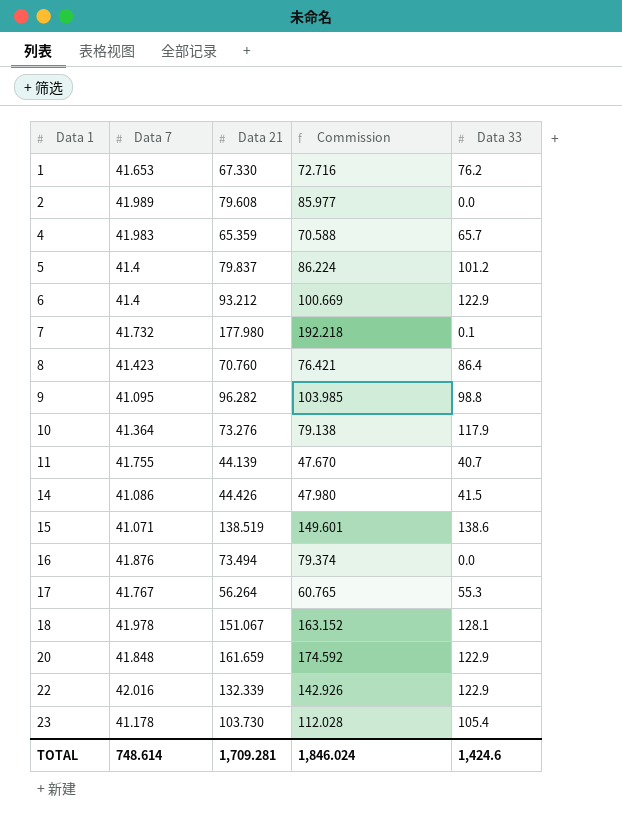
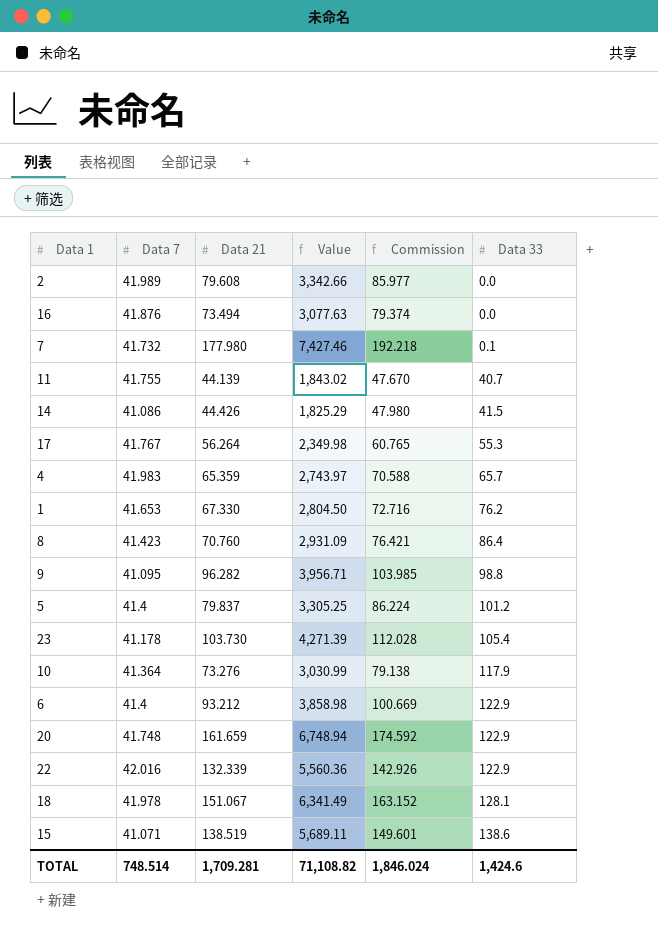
row order: Data 1 ascending -> Data 33 ascending
column Value | formula: none -> [Data 7] * [Data 21]
20 | Data 7: 41.848 -> 41.748
TOTAL | Data 7: 748.614 -> 748.514

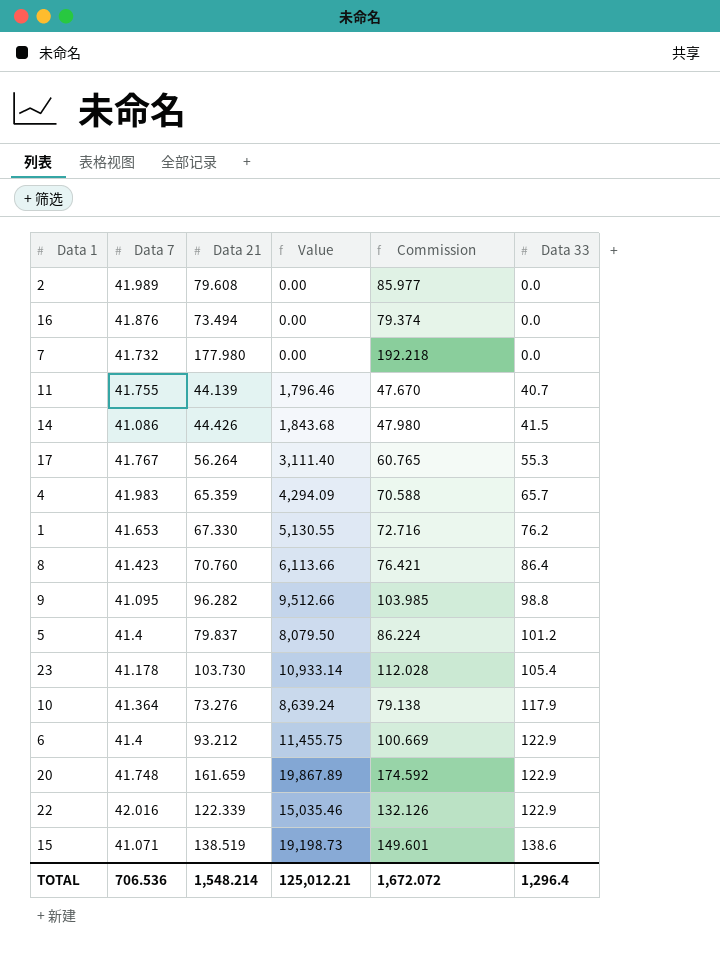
column Value | formula: [Data 7] * [Data 21] -> [Data 21] * [Data 33]
row 18: 41.978 | 151.067 | 6,341.49 | 163.152 | 128.1 -> none
7 | Data 33: 0.1 -> 0.0
22 | Data 21: 132.339 -> 122.339
22 | Commission: 142.926 -> 132.126
TOTAL | Data 7: 748.514 -> 706.536
TOTAL | Data 21: 1,709.281 -> 1,548.214
TOTAL | Value: 71,108.82 -> 125,012.21
TOTAL | Commission: 1,846.024 -> 1,672.072
TOTAL | Data 33: 1,424.6 -> 1,296.4

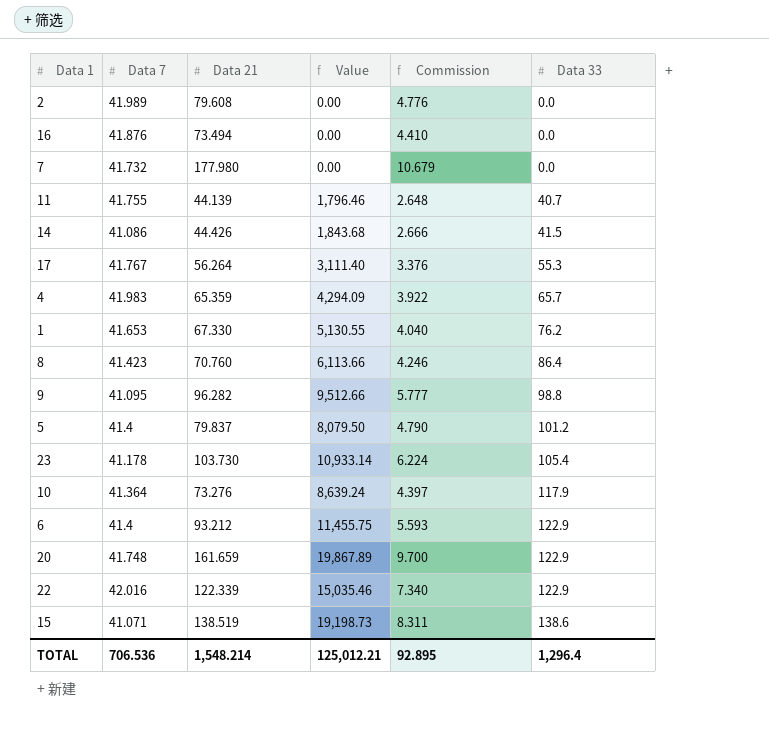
column Commission | formula: [Data 21] * 1.08 -> [Data 21] * 0.06
TOTAL | Commission: 1,672.072 -> 92.895

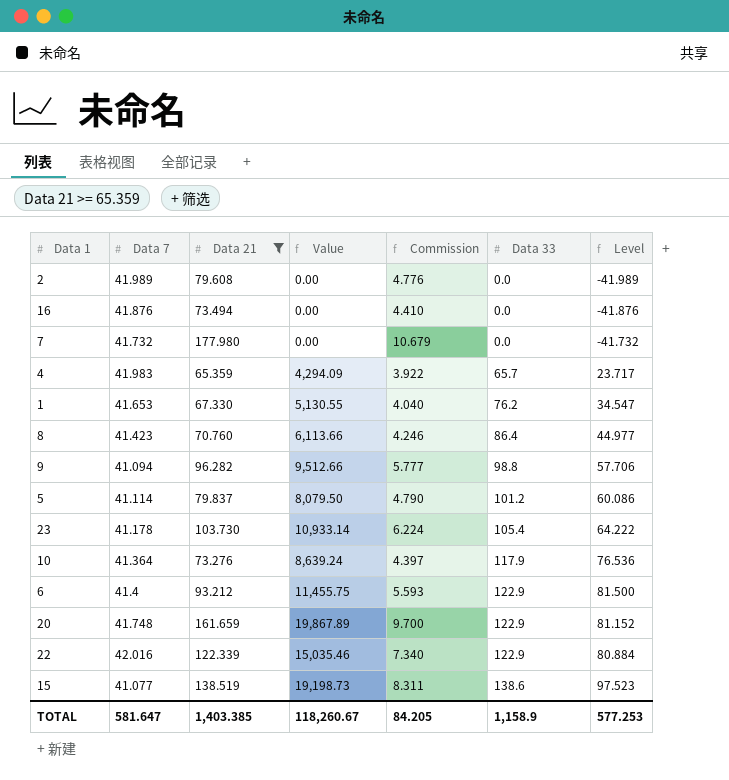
filter: none -> Data 21 >= 65.359
column Level | formula: none -> [Data 33] - [Data 7]
9 | Data 7: 41.095 -> 41.094
5 | Data 7: 41.4 -> 41.114
15 | Data 7: 41.071 -> 41.077
TOTAL | Data 7: 706.536 -> 581.647
TOTAL | Data 21: 1,548.214 -> 1,403.385
TOTAL | Value: 125,012.21 -> 118,260.67
TOTAL | Commission: 92.895 -> 84.205
TOTAL | Data 33: 1,296.4 -> 1,158.9

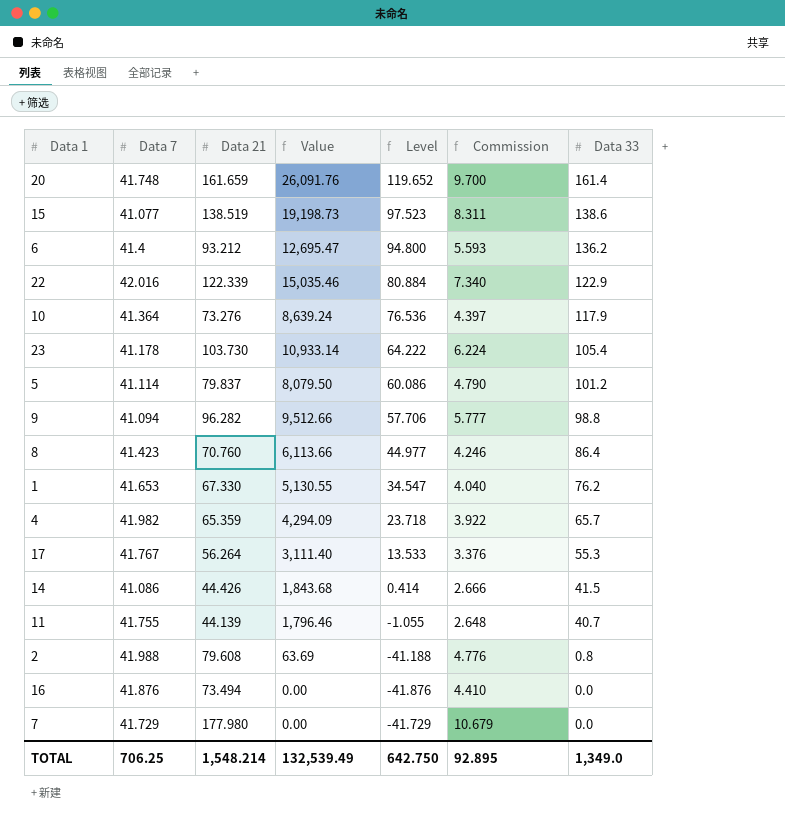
filter: Data 21 >= 65.359 -> none
row order: Data 33 ascending -> Data 33 descending
column Level | position: 7 -> 5
20 | Value: 19,867.89 -> 26,091.76
20 | Level: 81.152 -> 119.652
20 | Data 33: 122.9 -> 161.4
6 | Value: 11,455.75 -> 12,695.47
6 | Level: 81.500 -> 94.800
6 | Data 33: 122.9 -> 136.2
4 | Data 7: 41.983 -> 41.982
4 | Level: 23.717 -> 23.718
2 | Data 7: 41.989 -> 41.988
2 | Value: 0.00 -> 63.69
2 | Level: -41.989 -> -41.188
2 | Data 33: 0.0 -> 0.8
7 | Data 7: 41.732 -> 41.729
7 | Level: -41.732 -> -41.729
TOTAL | Data 7: 581.647 -> 706.25
TOTAL | Data 21: 1,403.385 -> 1,548.214
TOTAL | Value: 118,260.67 -> 132,539.49
TOTAL | Level: 577.253 -> 642.750
TOTAL | Commission: 84.205 -> 92.895
TOTAL | Data 33: 1,158.9 -> 1,349.0

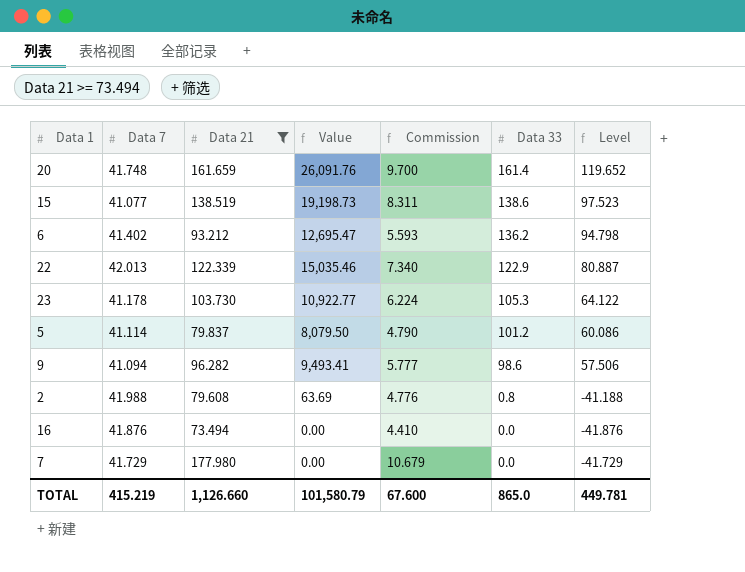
filter: none -> Data 21 >= 73.494
column Level | position: 5 -> 7
6 | Data 7: 41.4 -> 41.402
6 | Level: 94.800 -> 94.798
22 | Data 7: 42.016 -> 42.013
22 | Level: 80.884 -> 80.887
23 | Value: 10,933.14 -> 10,922.77
23 | Data 33: 105.4 -> 105.3
23 | Level: 64.222 -> 64.122
9 | Value: 9,512.66 -> 9,493.41
9 | Data 33: 98.8 -> 98.6
9 | Level: 57.706 -> 57.506
TOTAL | Data 7: 706.25 -> 415.219
TOTAL | Data 21: 1,548.214 -> 1,126.660
TOTAL | Value: 132,539.49 -> 101,580.79
TOTAL | Commission: 92.895 -> 67.600
TOTAL | Data 33: 1,349.0 -> 865.0
TOTAL | Level: 642.750 -> 449.781

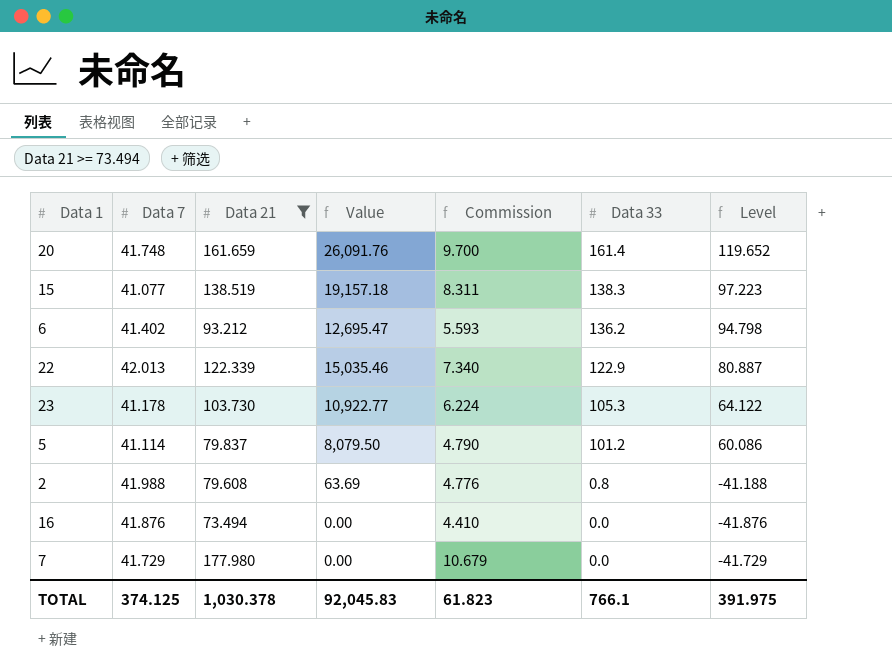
row 9: 41.094 | 96.282 | 9,493.41 | 5.777 | 98.6 | 57.506 -> none
15 | Value: 19,198.73 -> 19,157.18
15 | Data 33: 138.6 -> 138.3
15 | Level: 97.523 -> 97.223
TOTAL | Data 7: 415.219 -> 374.125
TOTAL | Data 21: 1,126.660 -> 1,030.378
TOTAL | Value: 101,580.79 -> 92,045.83
TOTAL | Commission: 67.600 -> 61.823
TOTAL | Data 33: 865.0 -> 766.1
TOTAL | Level: 449.781 -> 391.975

